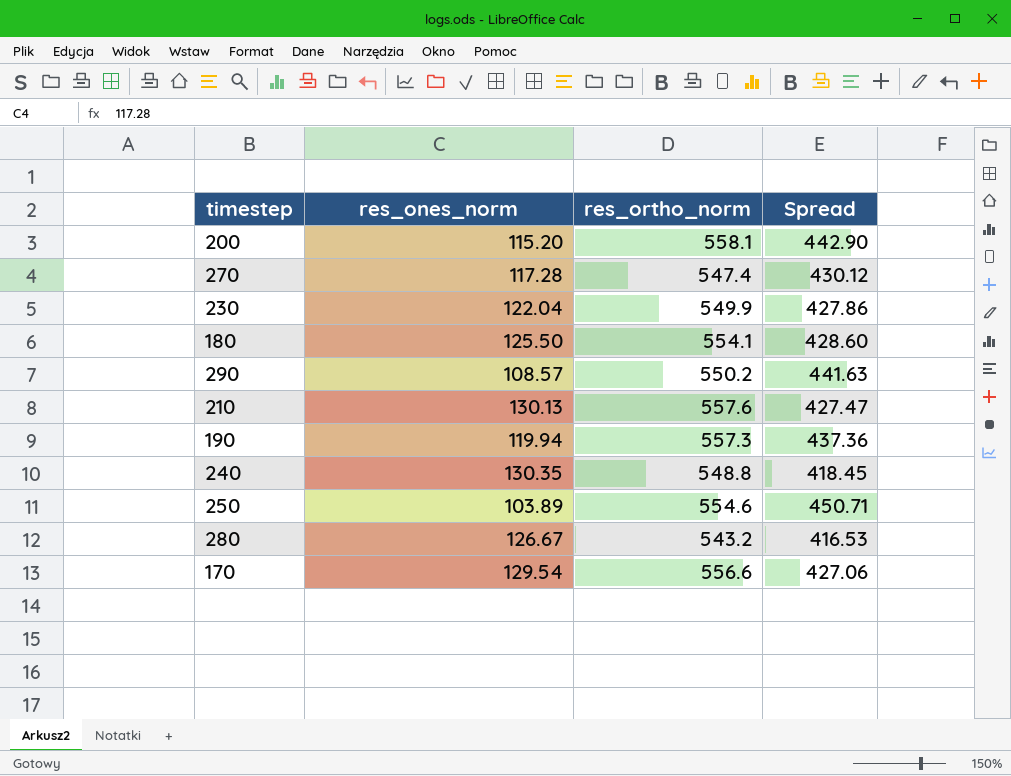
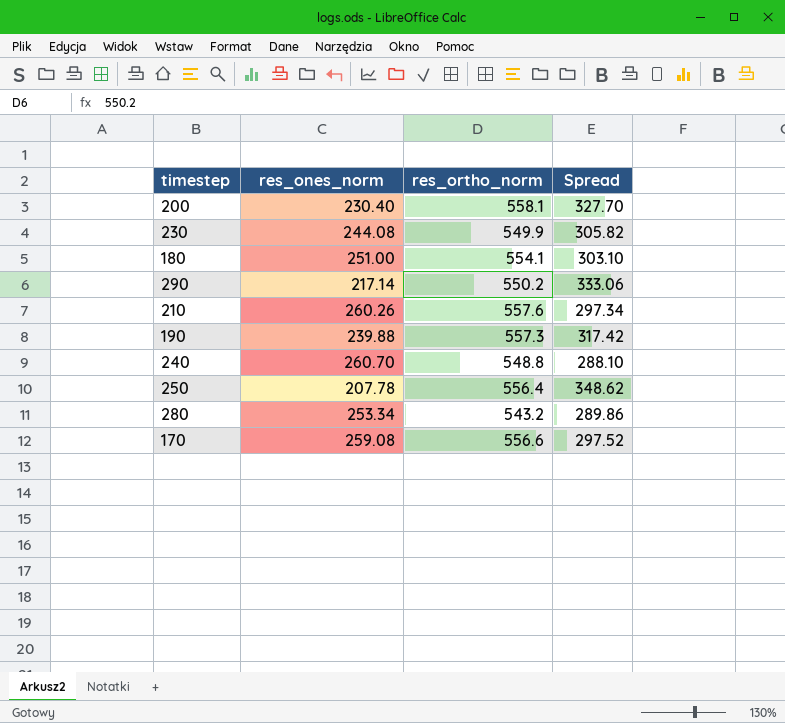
row 270: 117.28 | 547.4 | 430.12 -> none
200 | res_ones_norm: 115.20 -> 230.40
200 | Spread: 442.90 -> 327.70
230 | res_ones_norm: 122.04 -> 244.08
230 | Spread: 427.86 -> 305.82
180 | res_ones_norm: 125.50 -> 251.00
180 | Spread: 428.60 -> 303.10
290 | res_ones_norm: 108.57 -> 217.14
290 | Spread: 441.63 -> 333.06
210 | res_ones_norm: 130.13 -> 260.26
210 | Spread: 427.47 -> 297.34
190 | res_ones_norm: 119.94 -> 239.88
190 | Spread: 437.36 -> 317.42
240 | res_ones_norm: 130.35 -> 260.70
240 | Spread: 418.45 -> 288.10
250 | res_ones_norm: 103.89 -> 207.78
250 | res_ortho_norm: 554.6 -> 556.4
250 | Spread: 450.71 -> 348.62
280 | res_ones_norm: 126.67 -> 253.34
280 | Spread: 416.53 -> 289.86
170 | res_ones_norm: 129.54 -> 259.08
170 | Spread: 427.06 -> 297.52

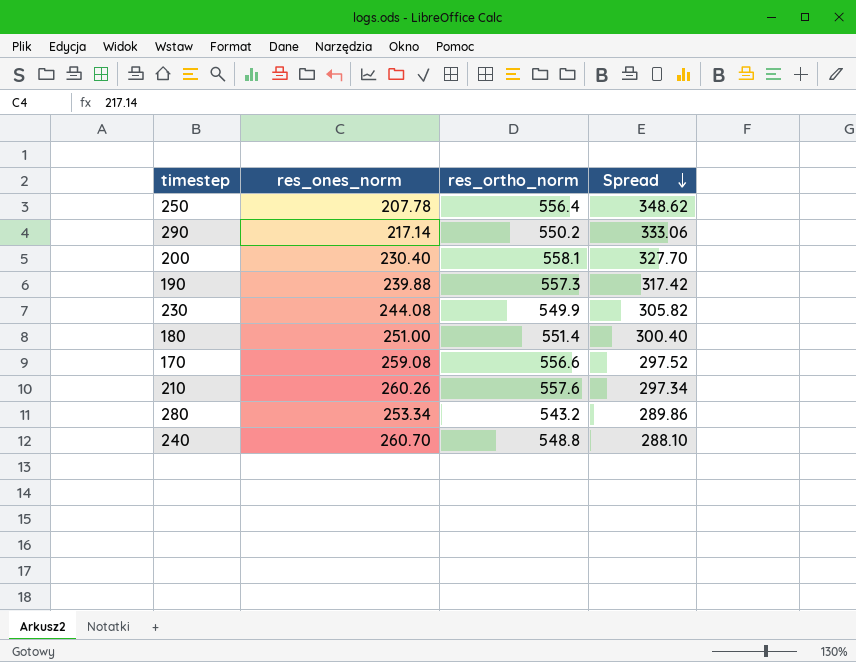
row order: none -> Spread descending
180 | res_ortho_norm: 554.1 -> 551.4
180 | Spread: 303.10 -> 300.40

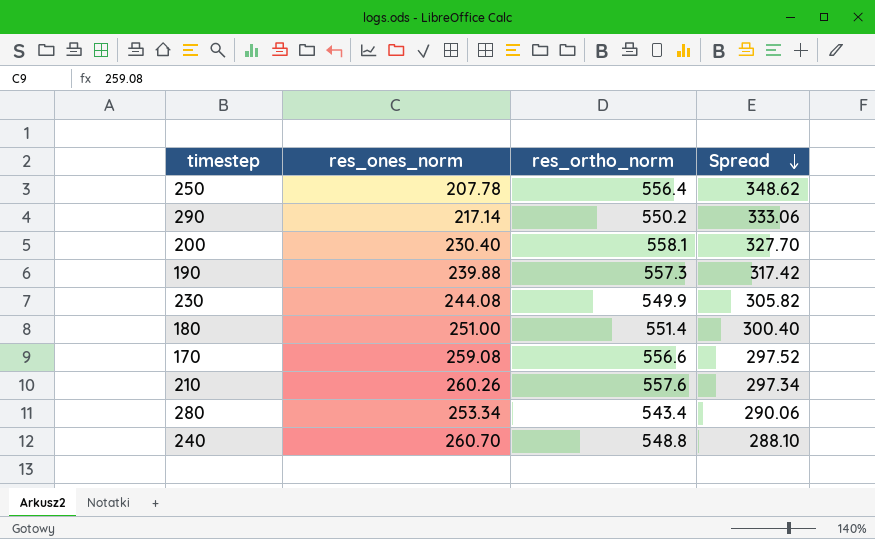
280 | res_ortho_norm: 543.2 -> 543.4
280 | Spread: 289.86 -> 290.06

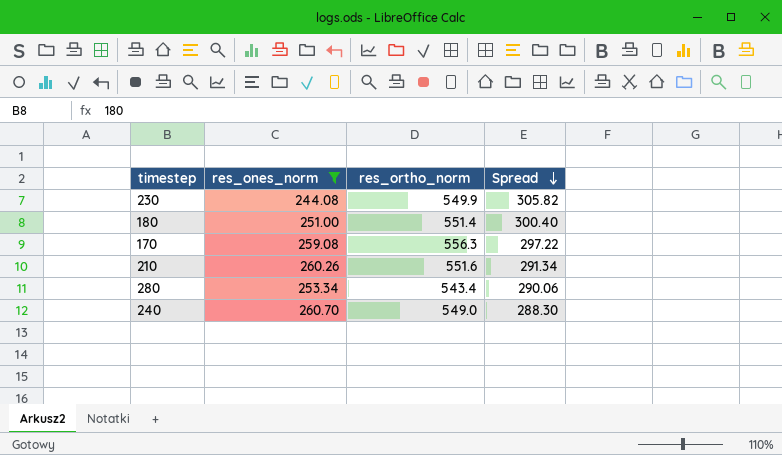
filter: none -> res_ones_norm >= 244.08
170 | res_ortho_norm: 556.6 -> 556.3
170 | Spread: 297.52 -> 297.22
210 | res_ortho_norm: 557.6 -> 551.6
210 | Spread: 297.34 -> 291.34
240 | res_ortho_norm: 548.8 -> 549.0
240 | Spread: 288.10 -> 288.30

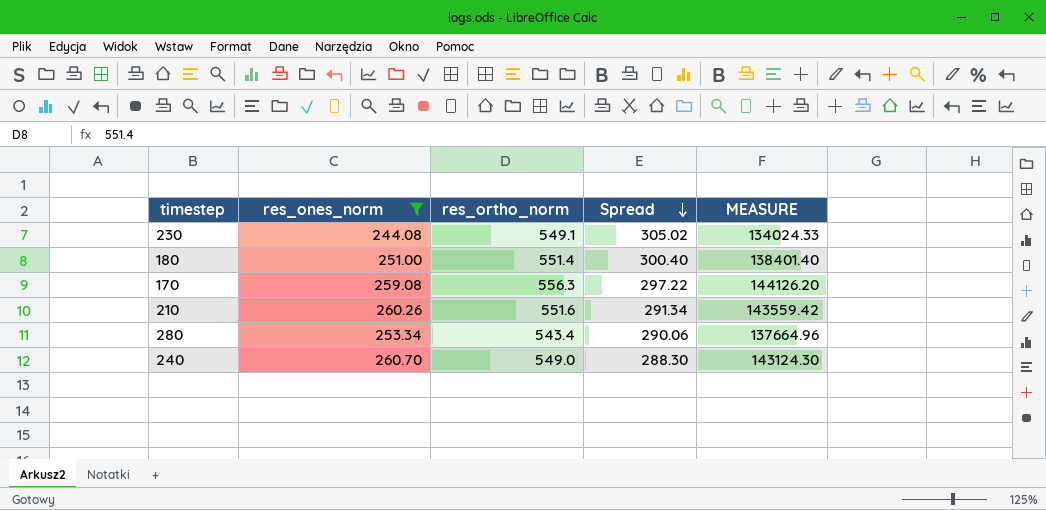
column MEASURE | formula: none -> [res_ones_norm] * [res_ortho_norm]
230 | res_ortho_norm: 549.9 -> 549.1
230 | Spread: 305.82 -> 305.02

